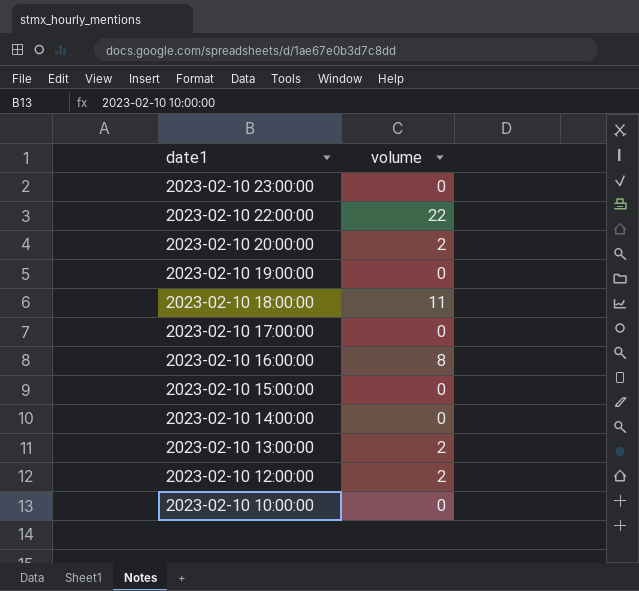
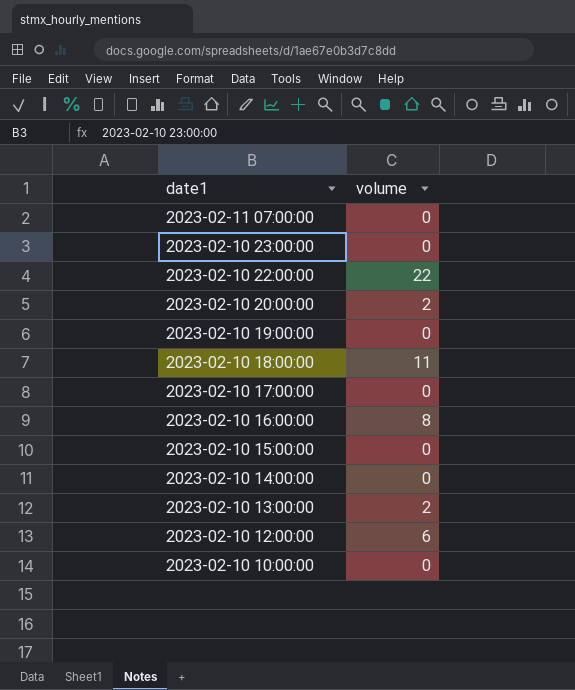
row 2023-02-11 07:00:00: none -> 0
2023-02-10 12:00:00 | volume: 2 -> 6

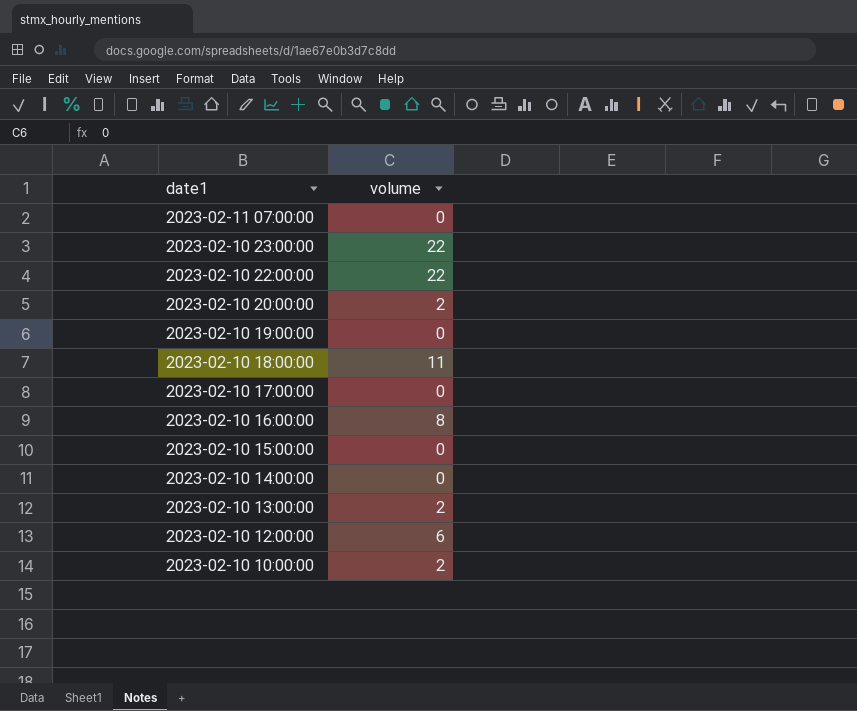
2023-02-10 23:00:00 | volume: 0 -> 22
2023-02-10 10:00:00 | volume: 0 -> 2

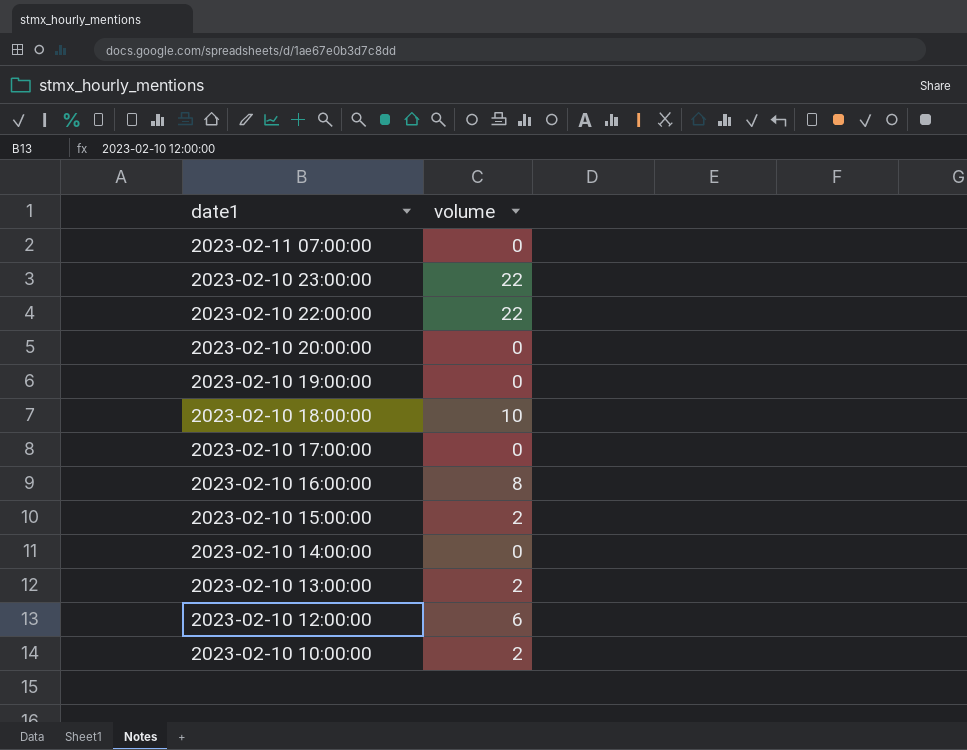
2023-02-10 20:00:00 | volume: 2 -> 0
2023-02-10 18:00:00 | volume: 11 -> 10
2023-02-10 15:00:00 | volume: 0 -> 2

